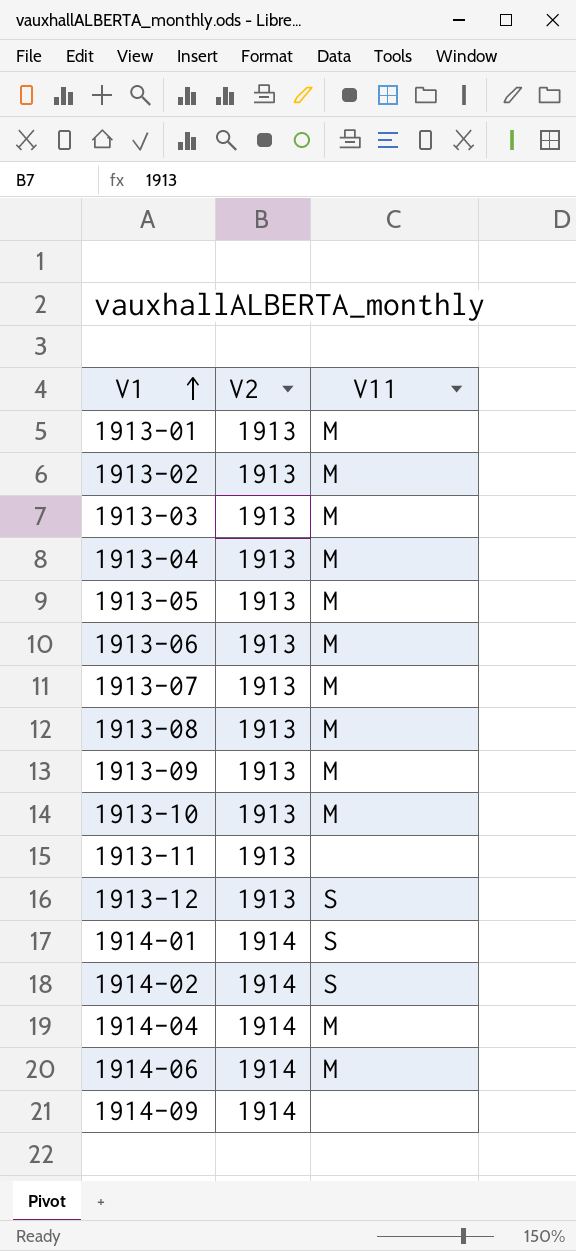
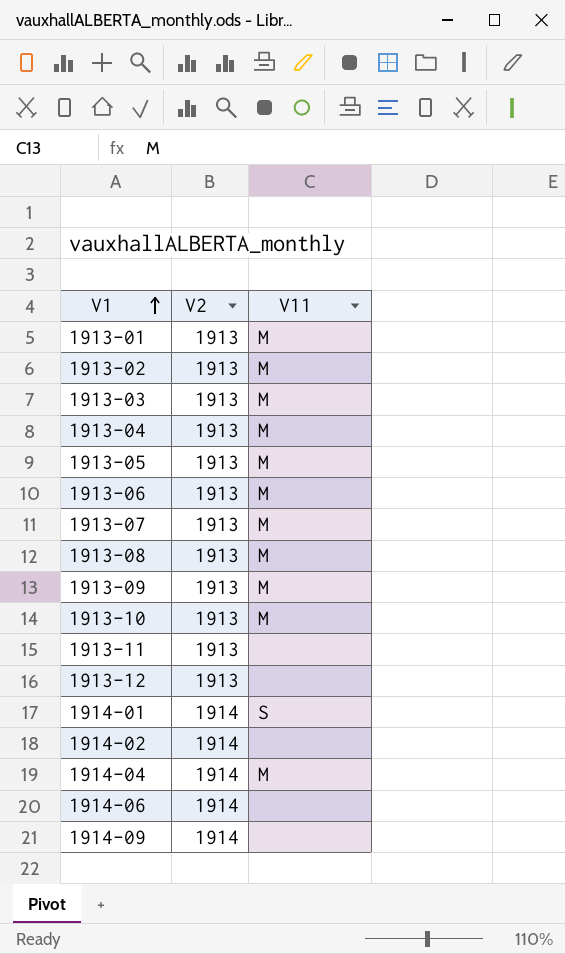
1913-12 | V11: S -> none
1914-02 | V11: S -> none
1914-06 | V11: M -> none

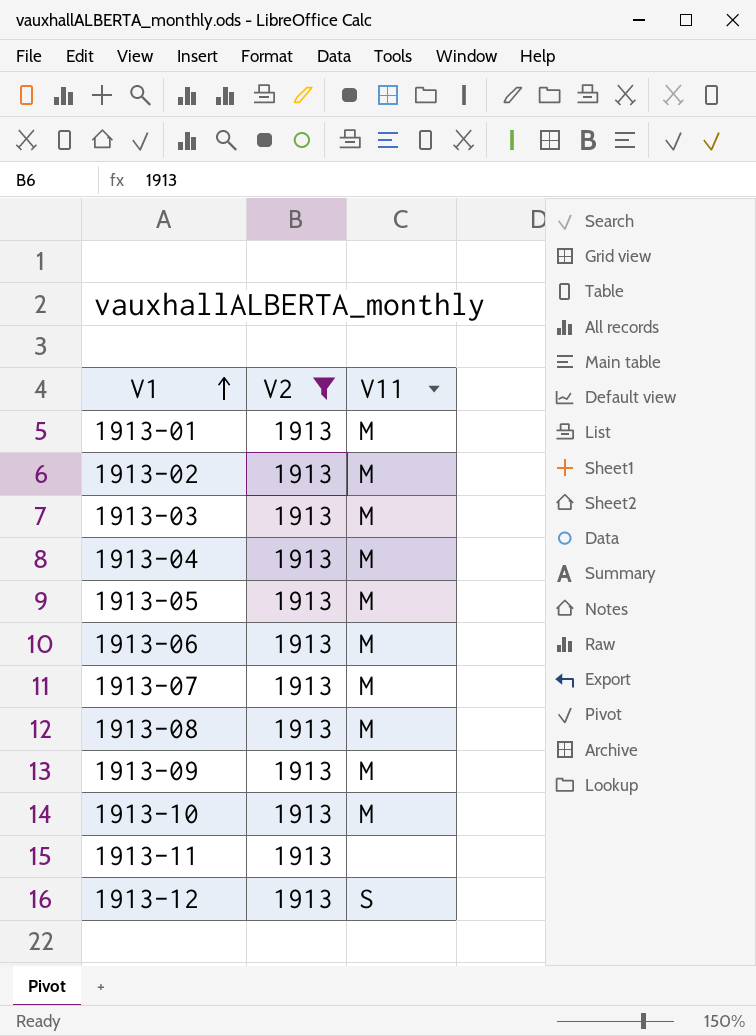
filter: none -> V2 = 1913
1913-12 | V11: none -> S

